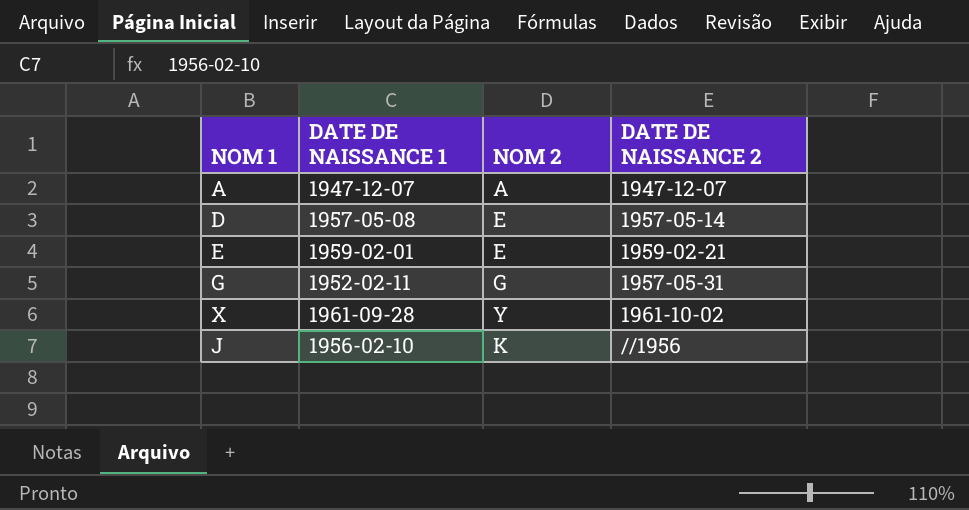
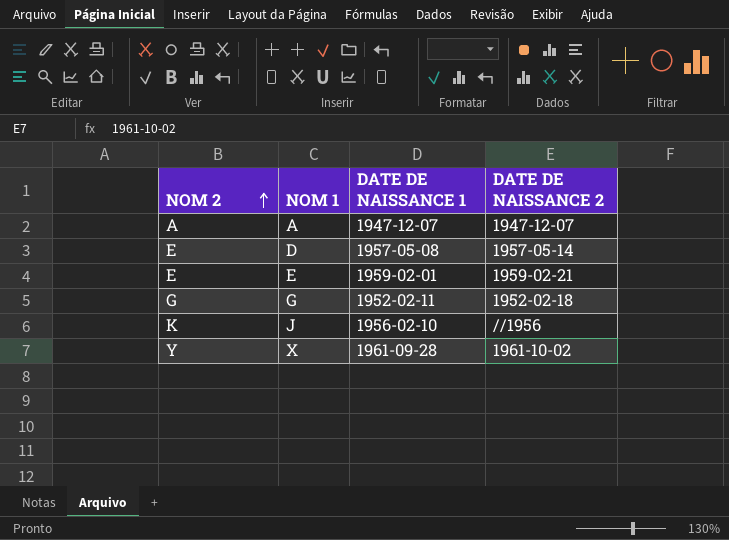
row order: none -> NOM 2 ascending
column NOM 2 | position: 3 -> 1
G | DATE DE NAISSANCE 2: 1957-05-31 -> 1952-02-18

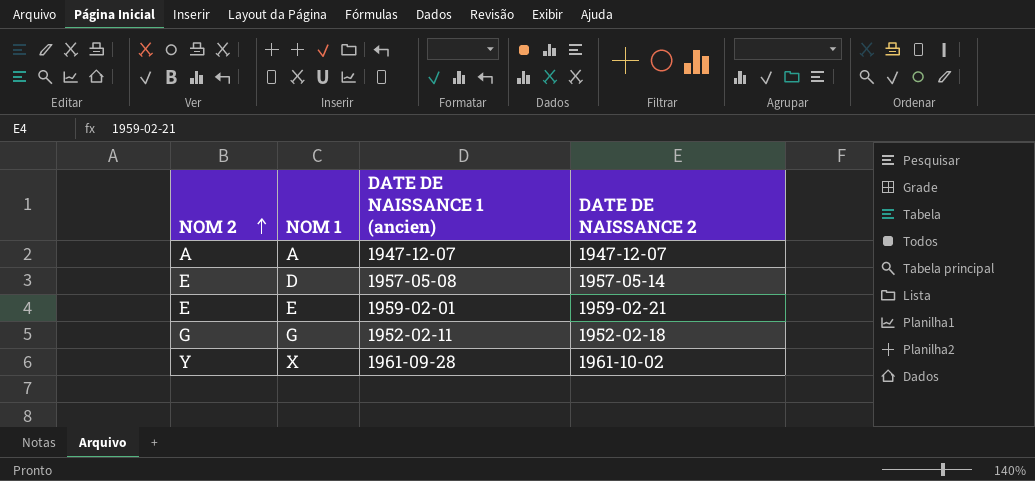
column name: DATE DE NAISSANCE 1 -> DATE DE NAISSANCE 1 (ancien)
row J: K | 1956-02-10 | //1956 -> none

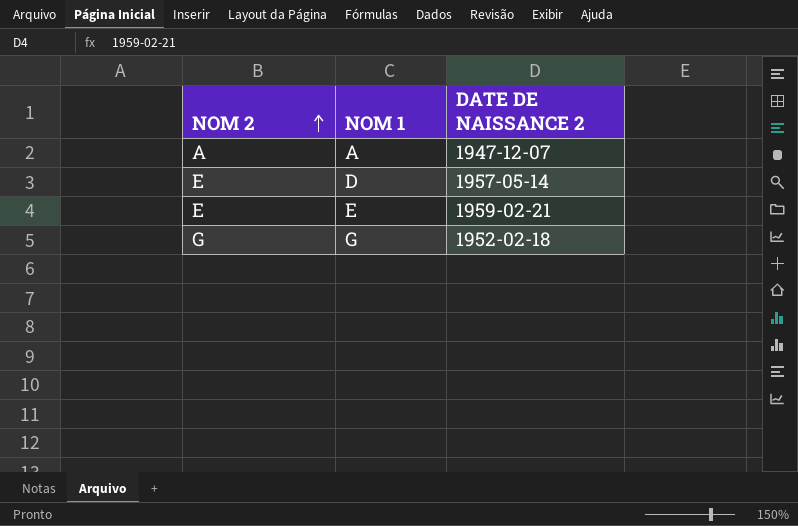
column DATE DE NAISSANCE 1 (ancien) | position: 3 -> none
row X: Y | 1961-09-28 | 1961-10-02 -> none

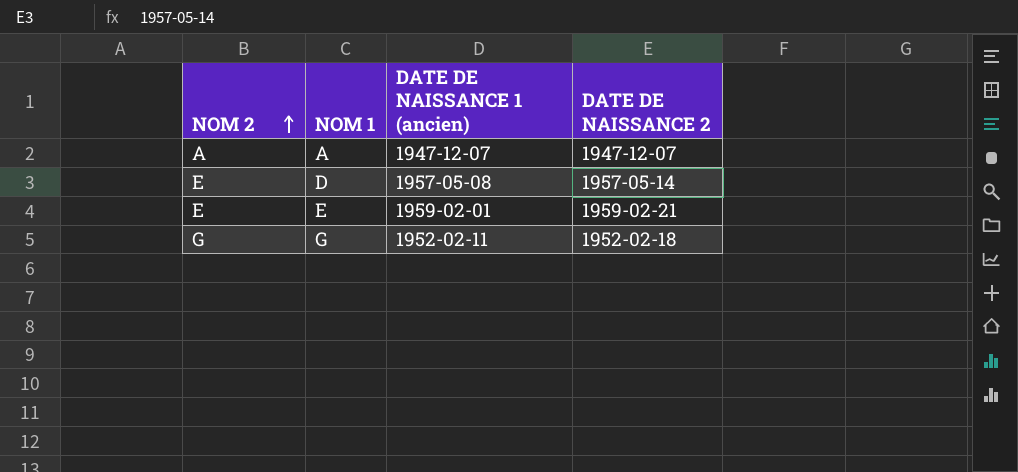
column DATE DE NAISSANCE 1 (ancien) | position: none -> 3

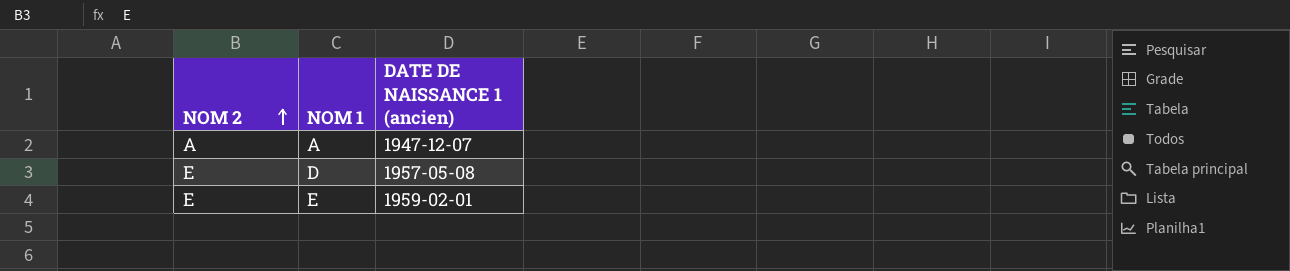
column DATE DE NAISSANCE 2 | position: 4 -> none
row G: G | 1952-02-11 | 1952-02-18 -> none

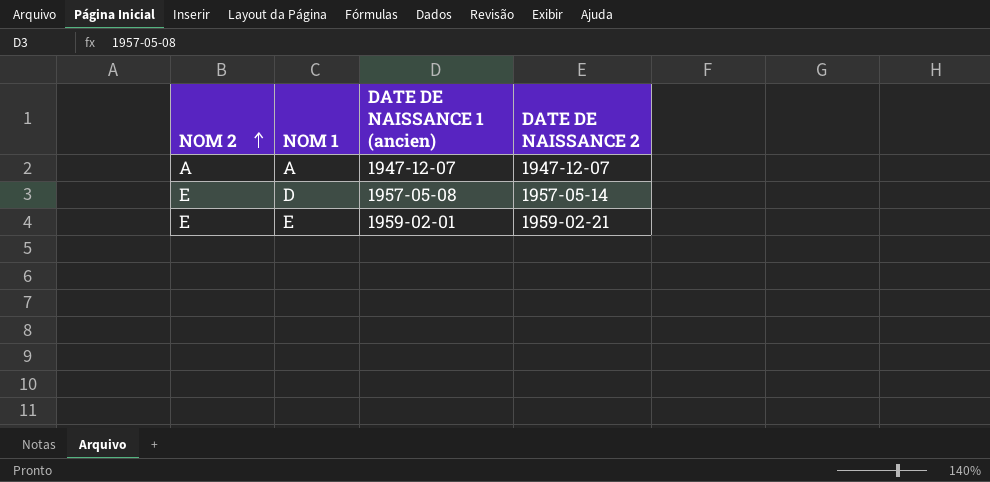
column DATE DE NAISSANCE 2 | position: none -> 4

